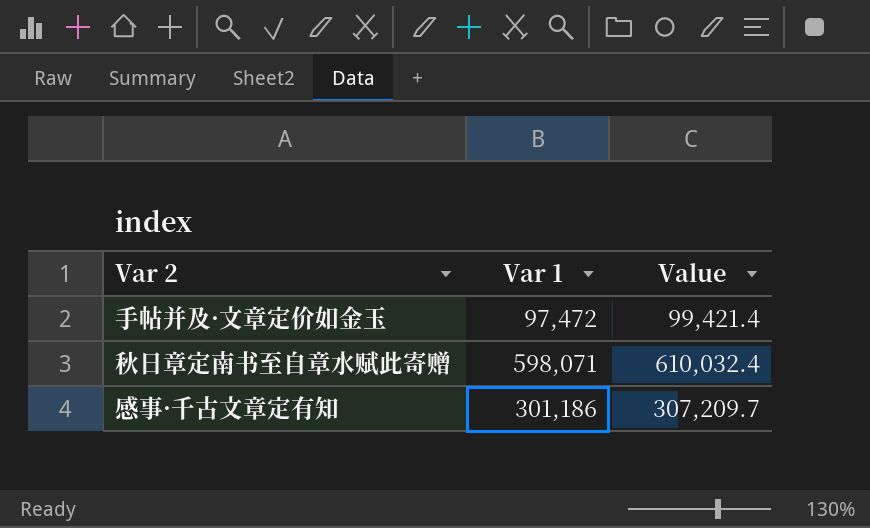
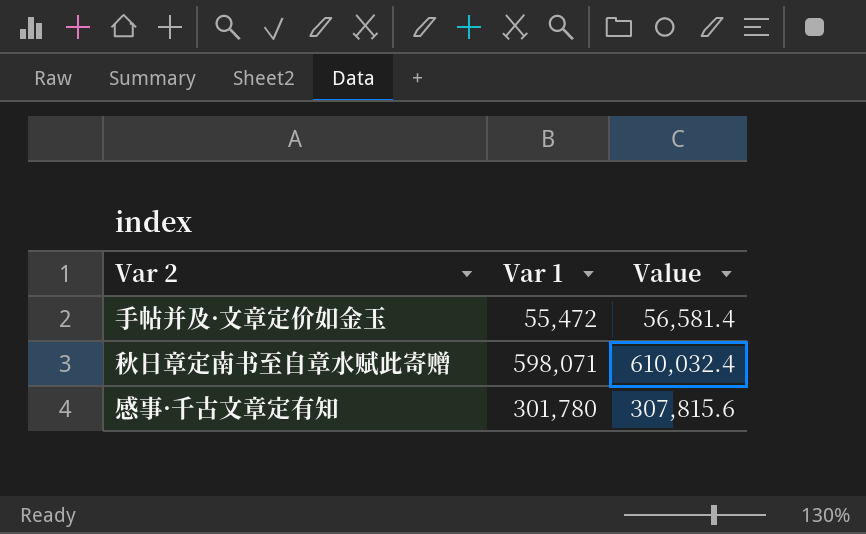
手帖并及·文章定价如金玉 | Var 1: 97,472 -> 55,472
手帖并及·文章定价如金玉 | Value: 99,421.4 -> 56,581.4
感事·千古文章定有知 | Var 1: 301,186 -> 301,780
感事·千古文章定有知 | Value: 307,209.7 -> 307,815.6

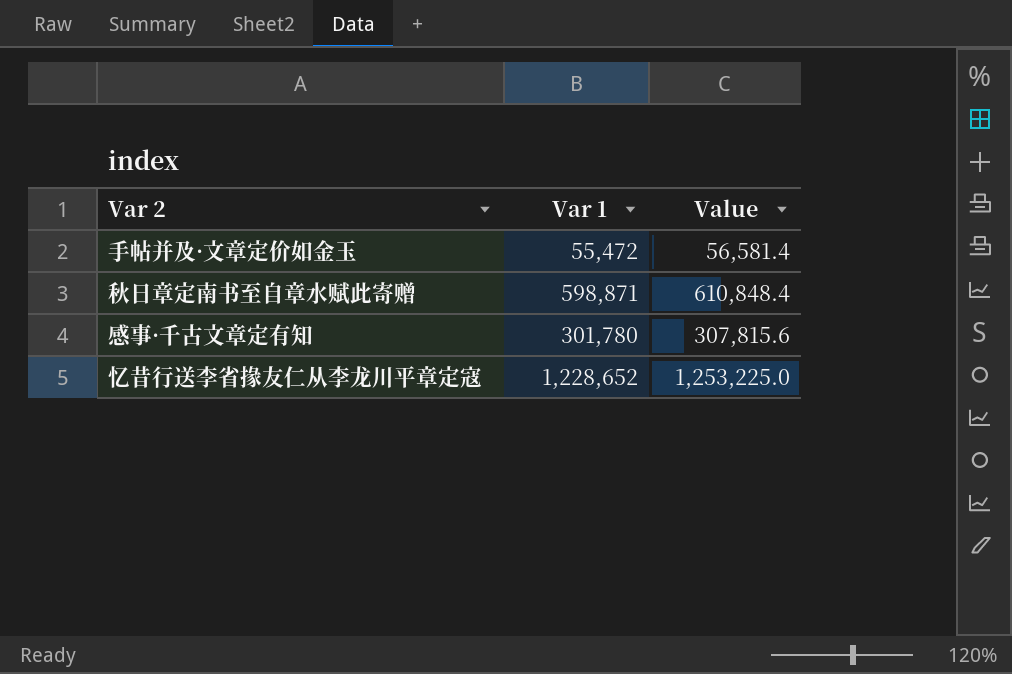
秋日章定南书至自章水赋此寄赠 | Var 1: 598,071 -> 598,871
秋日章定南书至自章水赋此寄赠 | Value: 610,032.4 -> 610,848.4
row 忆昔行送李省掾友仁从李龙川平章定寇: none -> 1,228,652 | 1,253,225.0

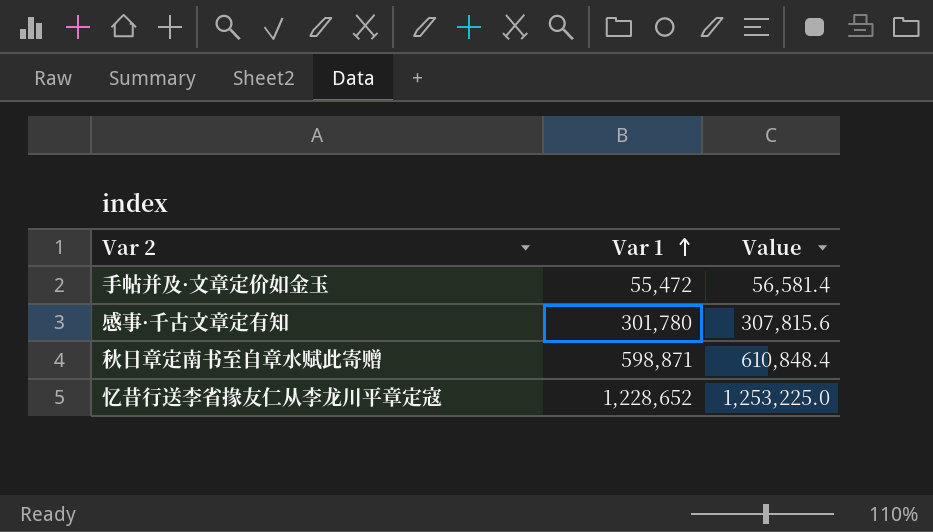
row order: none -> Var 1 ascending

